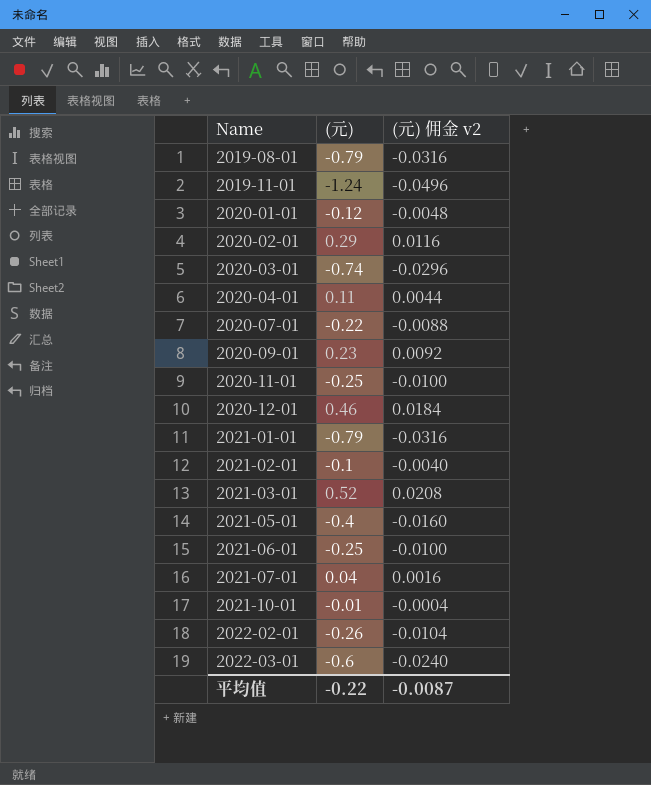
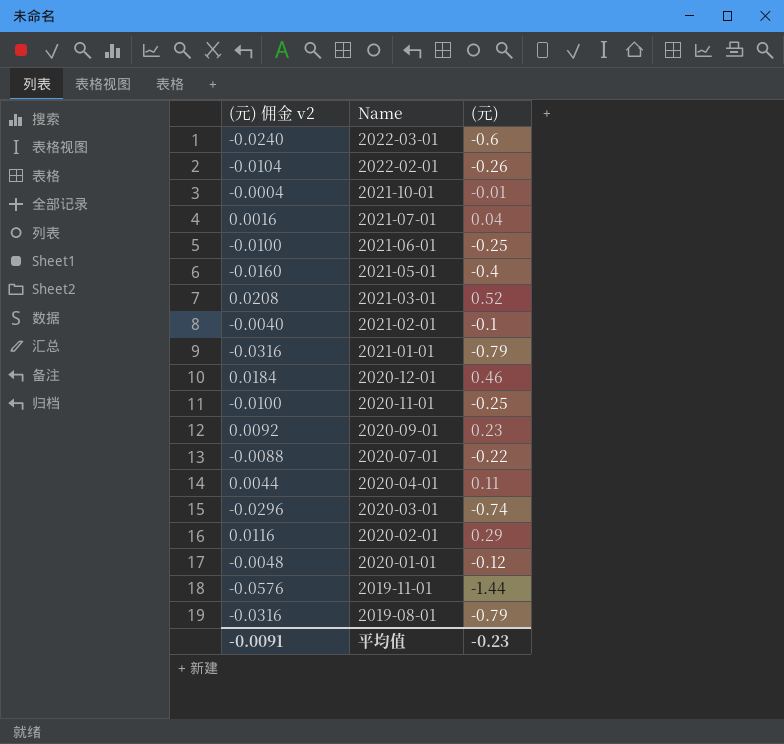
row order: Name ascending -> Name descending
column (元) 佣金 v2 | position: 3 -> 1
2019-11-01 | (元) 佣金 v2: -0.0496 -> -0.0576
2019-11-01 | (元): -1.24 -> -1.44
平均值 | (元) 佣金 v2: -0.0087 -> -0.0091
平均值 | (元): -0.22 -> -0.23

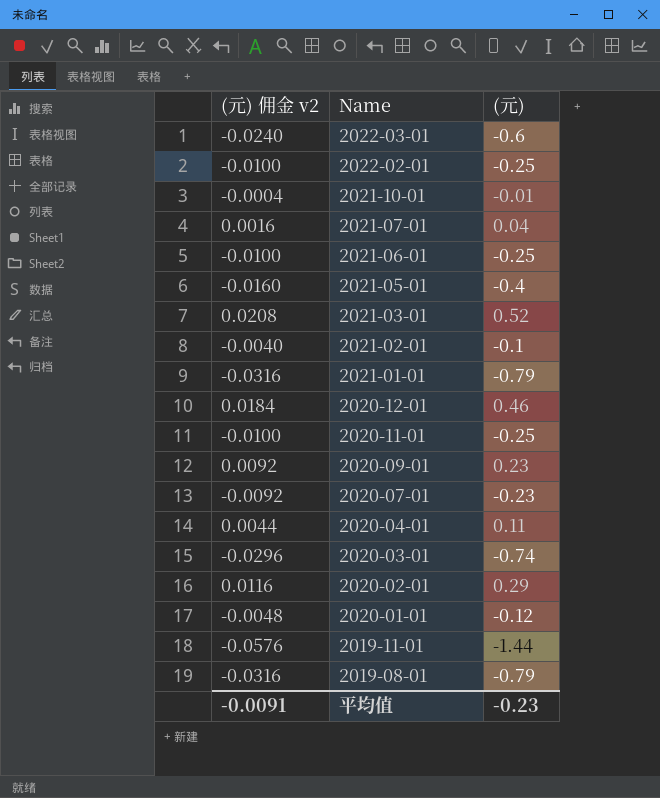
2022-02-01 | (元) 佣金 v2: -0.0104 -> -0.0100
2022-02-01 | (元): -0.26 -> -0.25
2020-07-01 | (元) 佣金 v2: -0.0088 -> -0.0092
2020-07-01 | (元): -0.22 -> -0.23

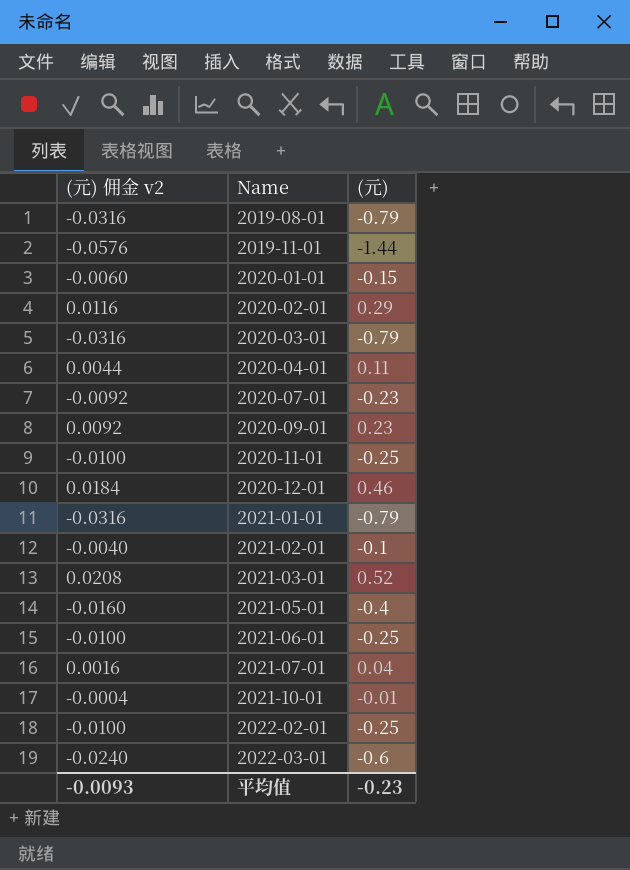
row order: Name descending -> Name ascending
2020-01-01 | (元) 佣金 v2: -0.0048 -> -0.0060
2020-01-01 | (元): -0.12 -> -0.15
2020-03-01 | (元) 佣金 v2: -0.0296 -> -0.0316
2020-03-01 | (元): -0.74 -> -0.79
平均值 | (元) 佣金 v2: -0.0091 -> -0.0093

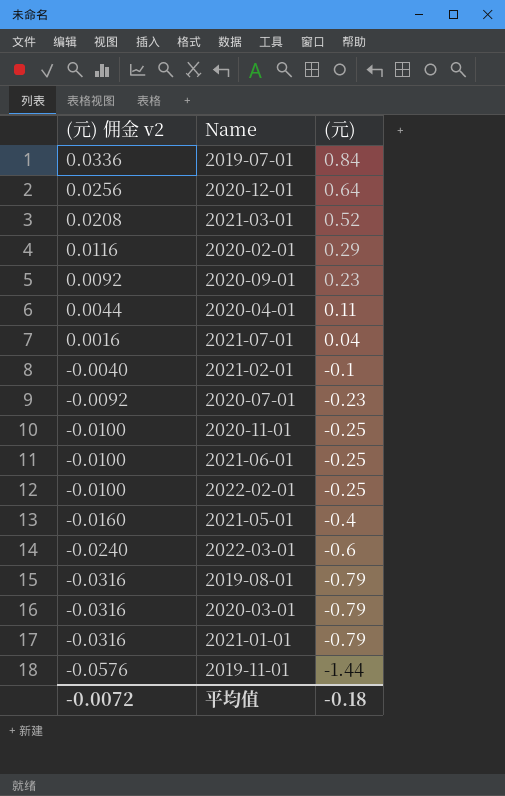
row order: Name ascending -> (元) 佣金 v2 descending
row 2020-01-01: -0.0060 | -0.15 -> none
row 2021-10-01: -0.0004 | -0.01 -> none
row 2019-07-01: none -> 0.0336 | 0.84
2020-12-01 | (元) 佣金 v2: 0.0184 -> 0.0256
2020-12-01 | (元): 0.46 -> 0.64
平均值 | (元) 佣金 v2: -0.0093 -> -0.0072
平均值 | (元): -0.23 -> -0.18

